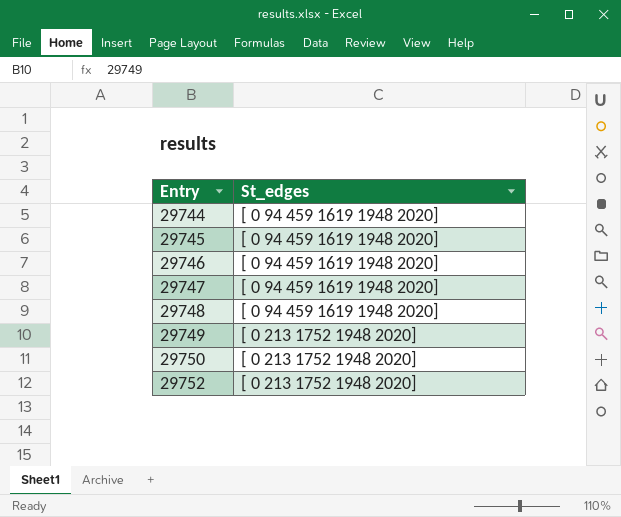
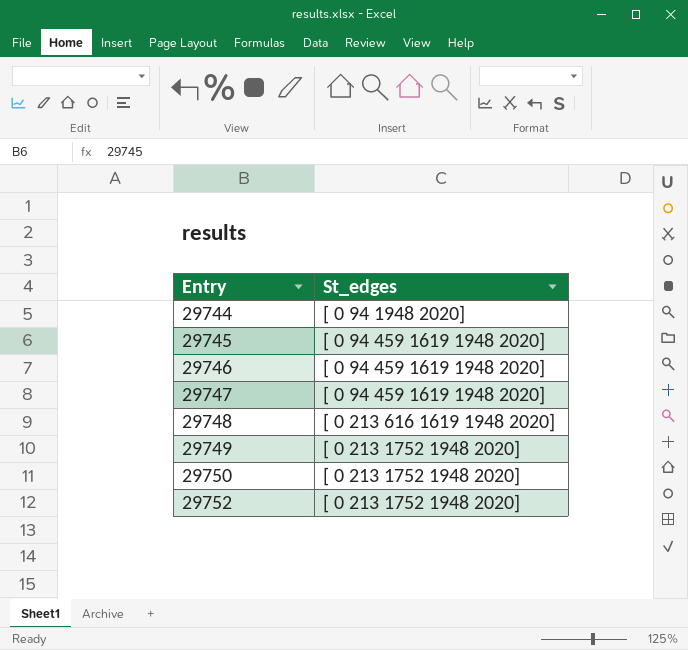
29744 | St_edges: [ 0 94 459 1619 1948 2020] -> [ 0 94 1948 2020]
29748 | St_edges: [ 0 94 459 1619 1948 2020] -> [ 0 213 616 1619 1948 2020]

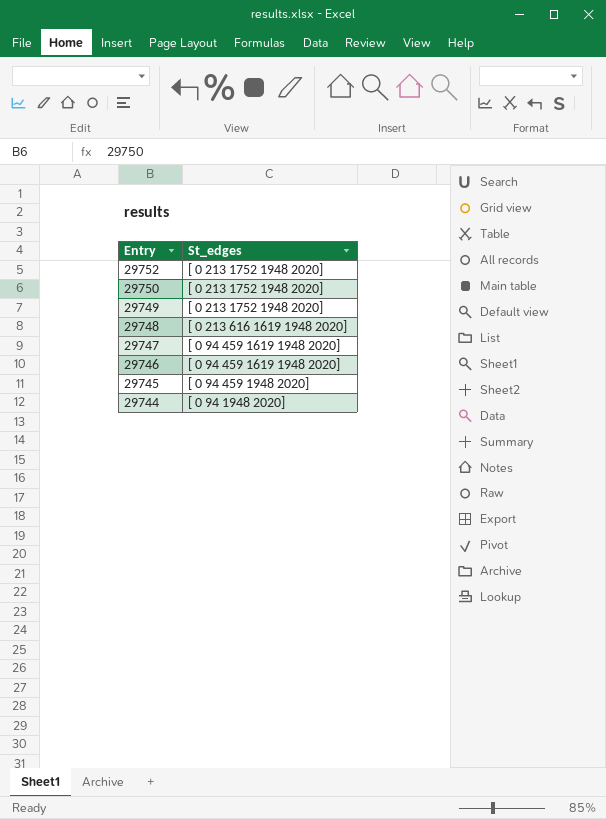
row order: Entry ascending -> Entry descending
29745 | St_edges: [ 0 94 459 1619 1948 2020] -> [ 0 94 459 1948 2020]

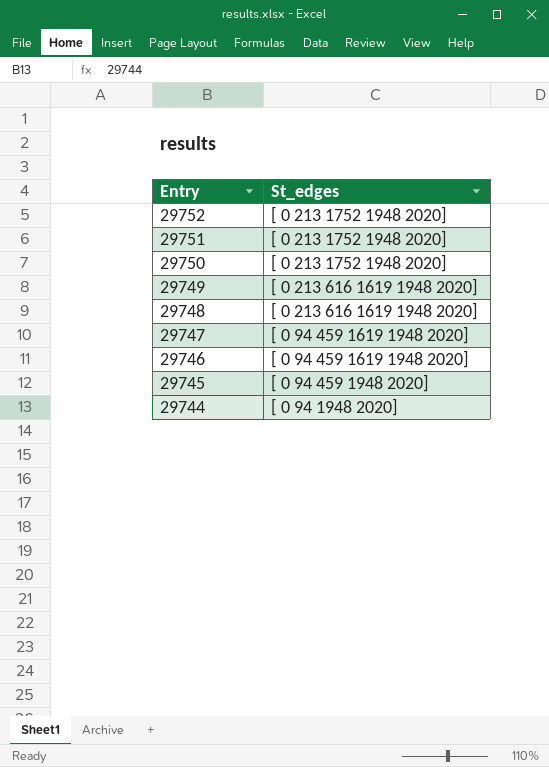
row 29751: none -> [ 0 213 1752 1948 2020]
29749 | St_edges: [ 0 213 1752 1948 2020] -> [ 0 213 616 1619 1948 2020]

